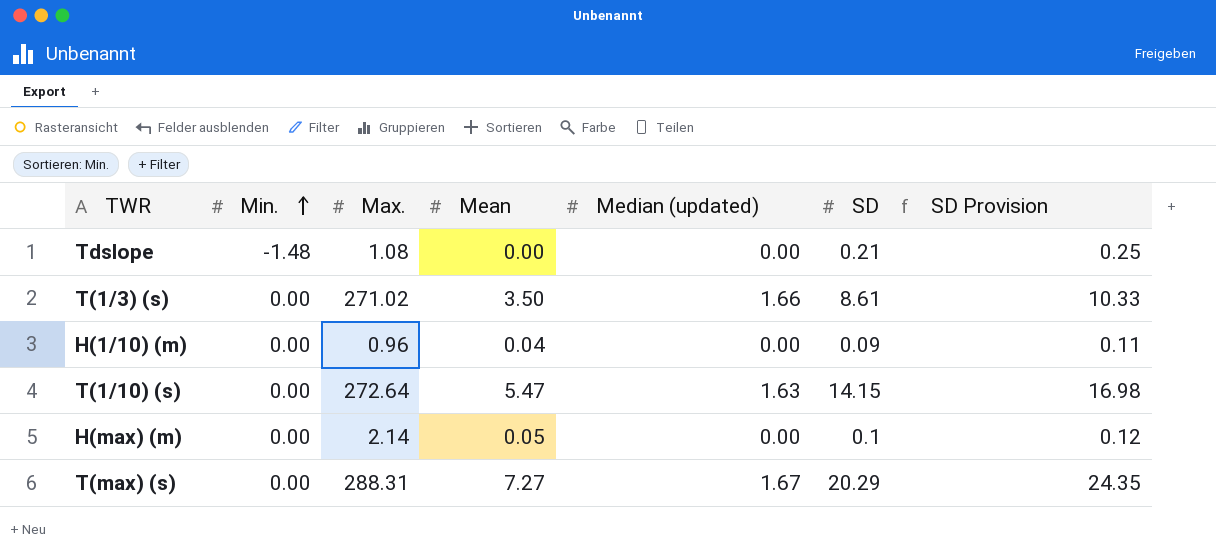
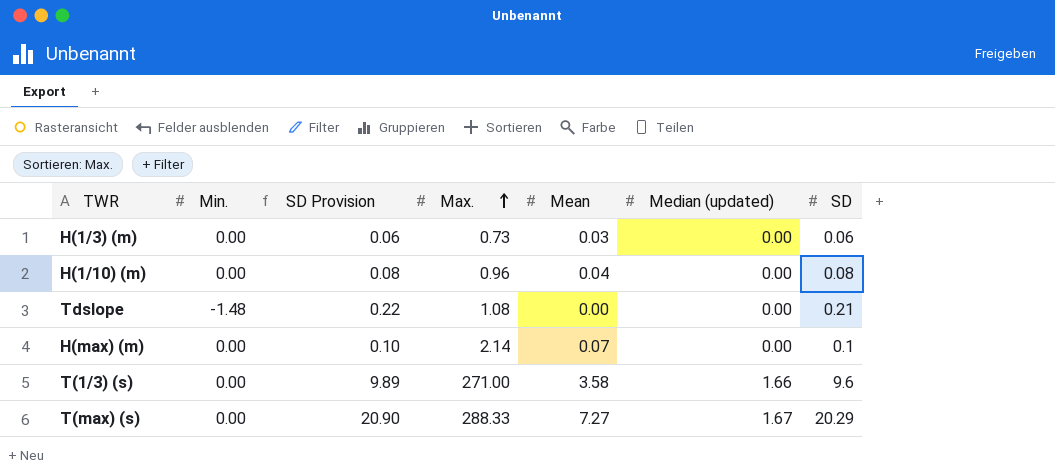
row order: Min. ascending -> Max. ascending
column SD Provision | formula: [SD] * 1.2 -> [SD] * 1.03
column SD Provision | position: 7 -> 3
row T(1/10) (s): 0.00 | 272.64 | 5.47 | 1.63 | 14.15 | 16.98 -> none
row H(1/3) (m): none -> 0.00 | 0.06 | 0.73 | 0.03 | 0.00 | 0.06
H(1/10) (m) | SD: 0.09 -> 0.08
H(max) (m) | Mean: 0.05 -> 0.07
T(1/3) (s) | Max.: 271.02 -> 271.00
T(1/3) (s) | Mean: 3.50 -> 3.58
T(1/3) (s) | SD: 8.61 -> 9.6
T(max) (s) | Max.: 288.31 -> 288.33

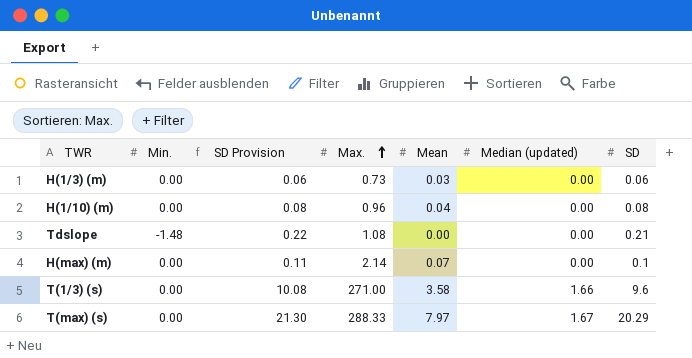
column SD Provision | formula: [SD] * 1.03 -> [SD] * 1.05
T(max) (s) | Mean: 7.27 -> 7.97

